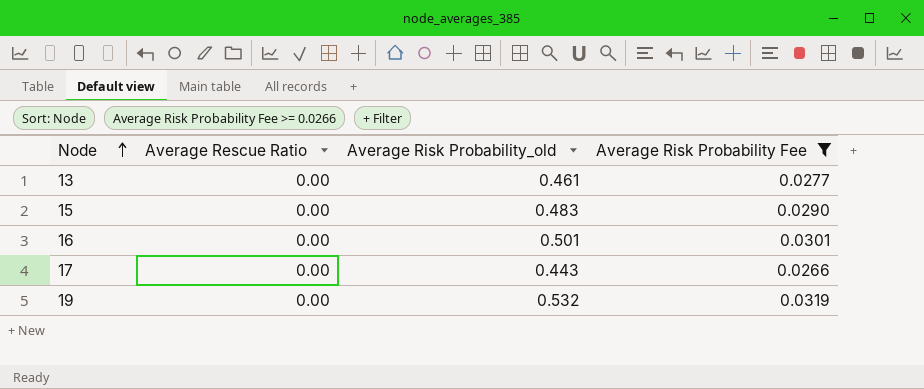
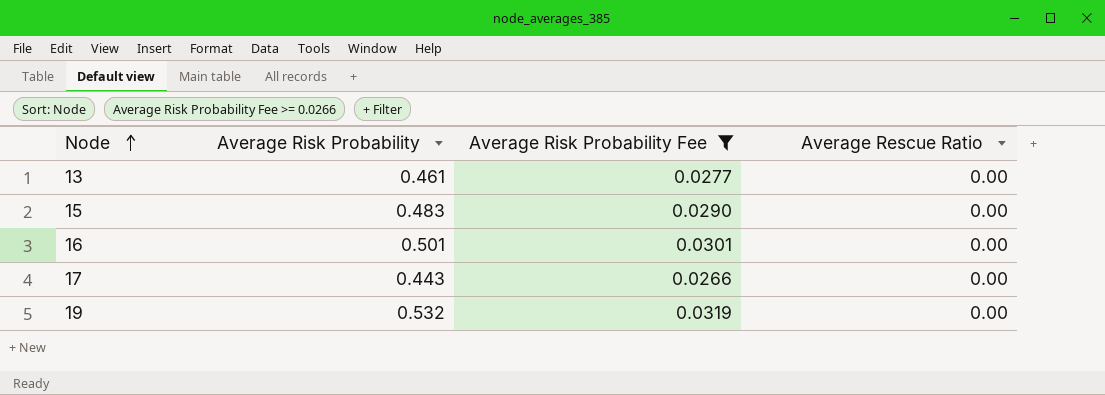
column name: Average Risk Probability_old -> Average Risk Probability
column Average Rescue Ratio | position: 2 -> 4

